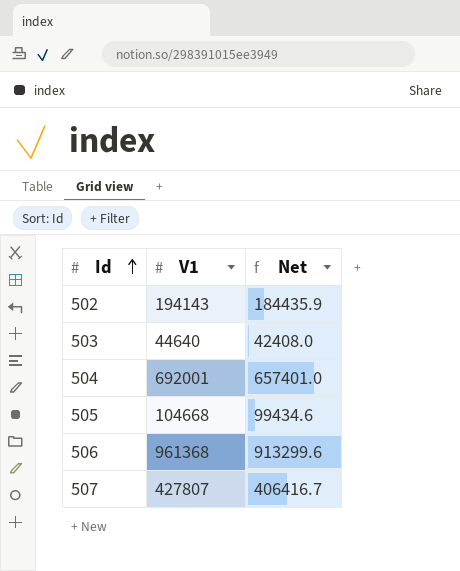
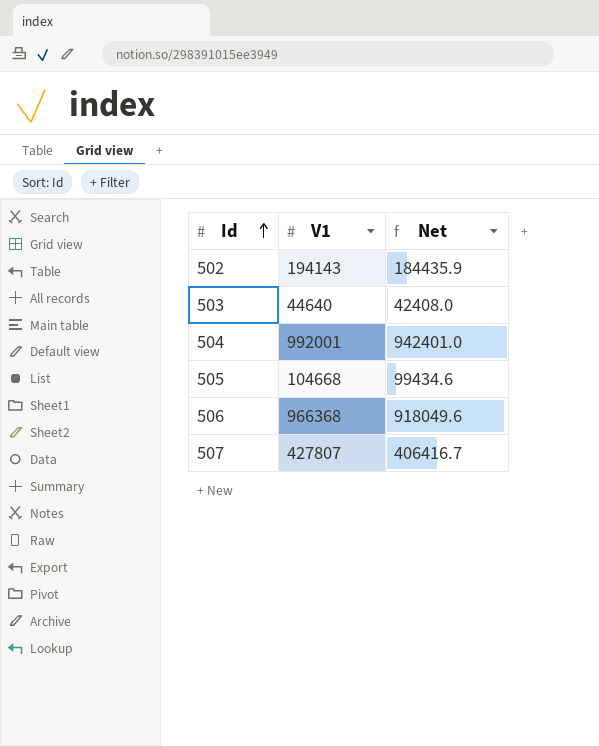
504 | V1: 692001 -> 992001
504 | Net: 657401.0 -> 942401.0
506 | V1: 961368 -> 966368
506 | Net: 913299.6 -> 918049.6

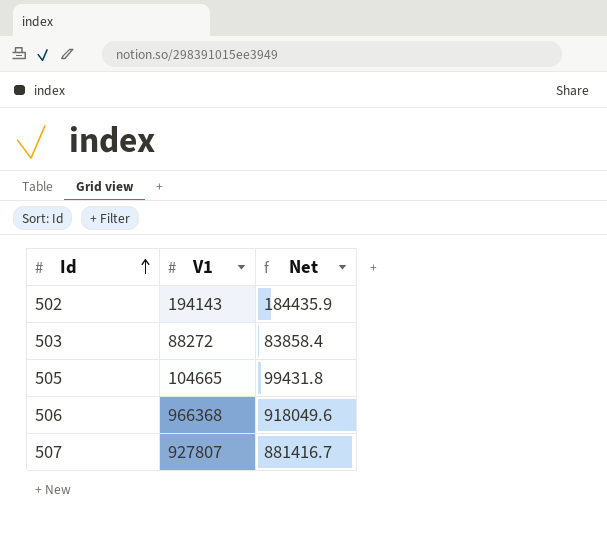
row 504: 992001 | 942401.0 -> none
503 | V1: 44640 -> 88272
503 | Net: 42408.0 -> 83858.4
505 | V1: 104668 -> 104665
505 | Net: 99434.6 -> 99431.8
507 | V1: 427807 -> 927807
507 | Net: 406416.7 -> 881416.7

